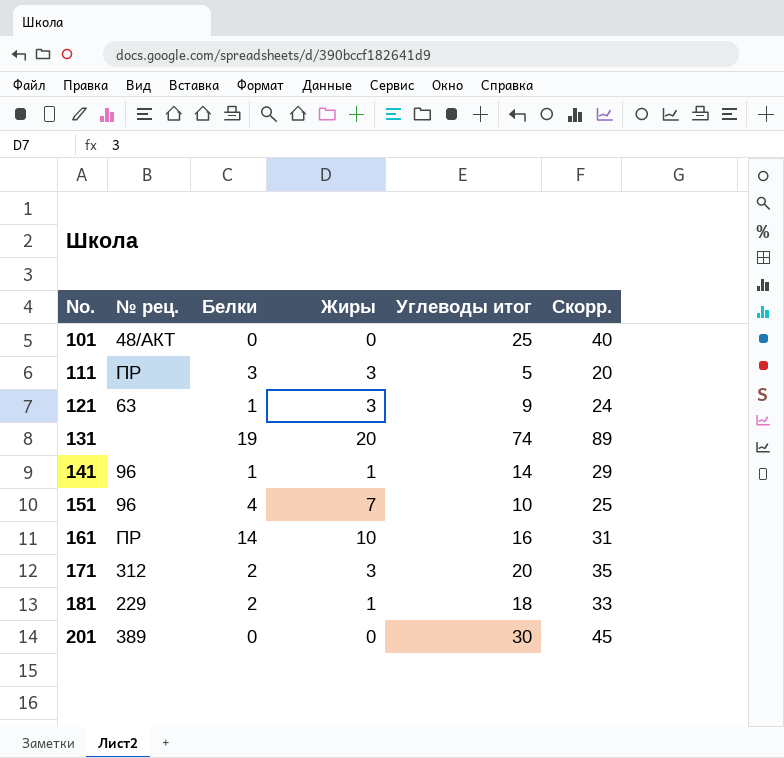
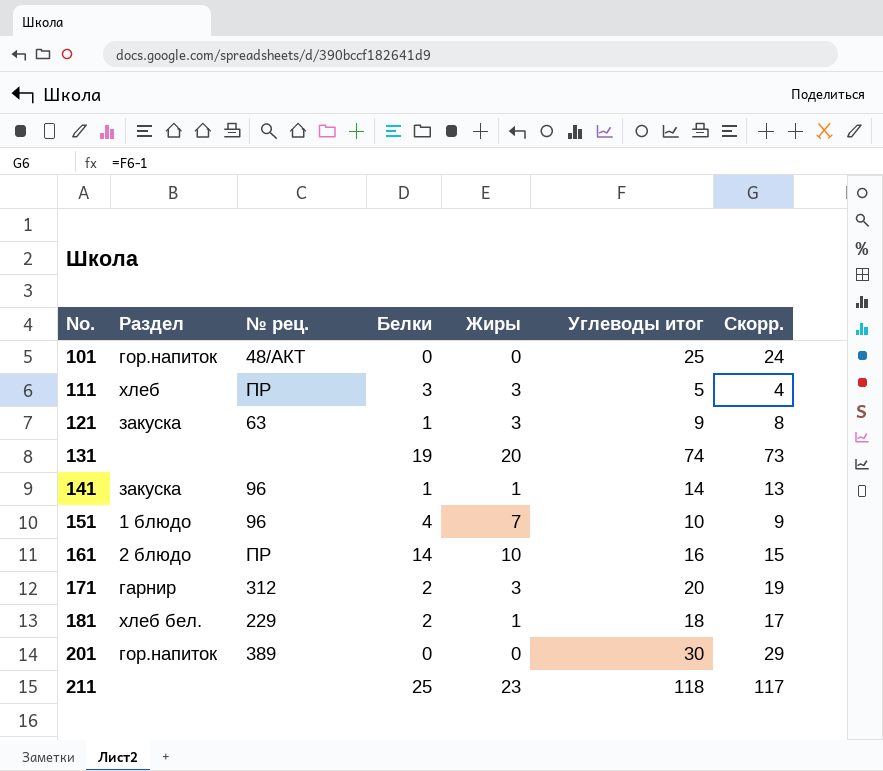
column Раздел | position: none -> 2
column Скорр. | formula: [Углеводы итог] + 15 -> [Углеводы итог] - 1
row 211: none -> none | none | 25 | 23 | 118 | 117

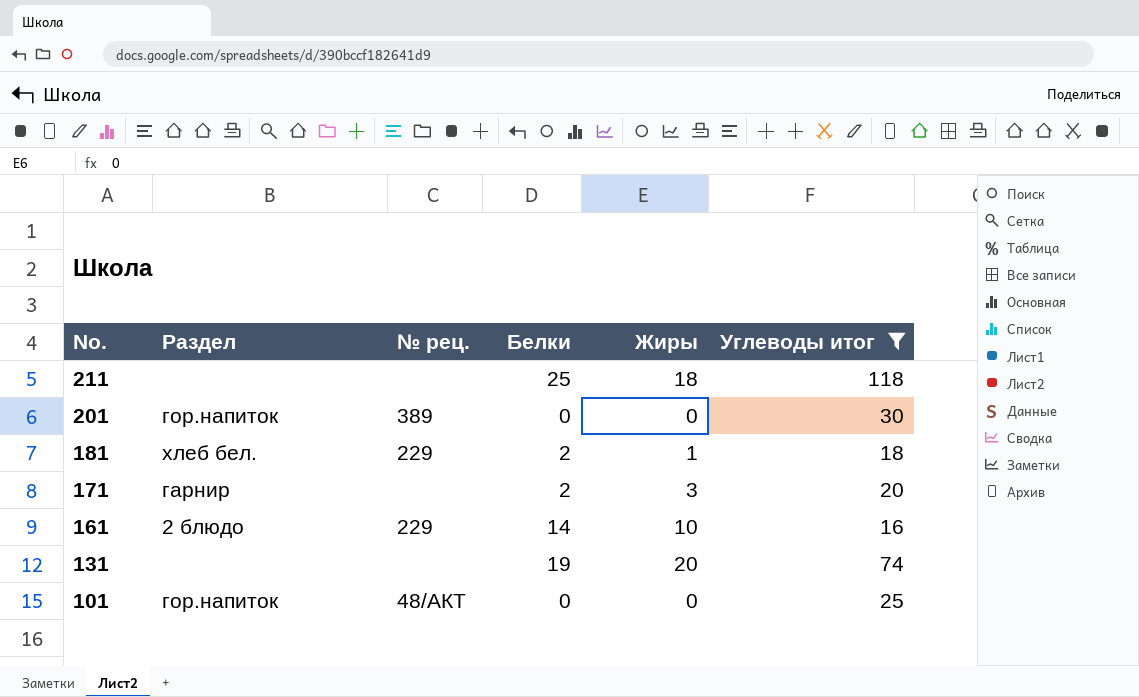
filter: none -> Углеводы итог >= 16
row order: No. ascending -> No. descending
column Скорр. | formula: [Углеводы итог] - 1 -> none
211 | Жиры: 23 -> 18
171 | № рец.: 312 -> none
161 | № рец.: ПР -> 229

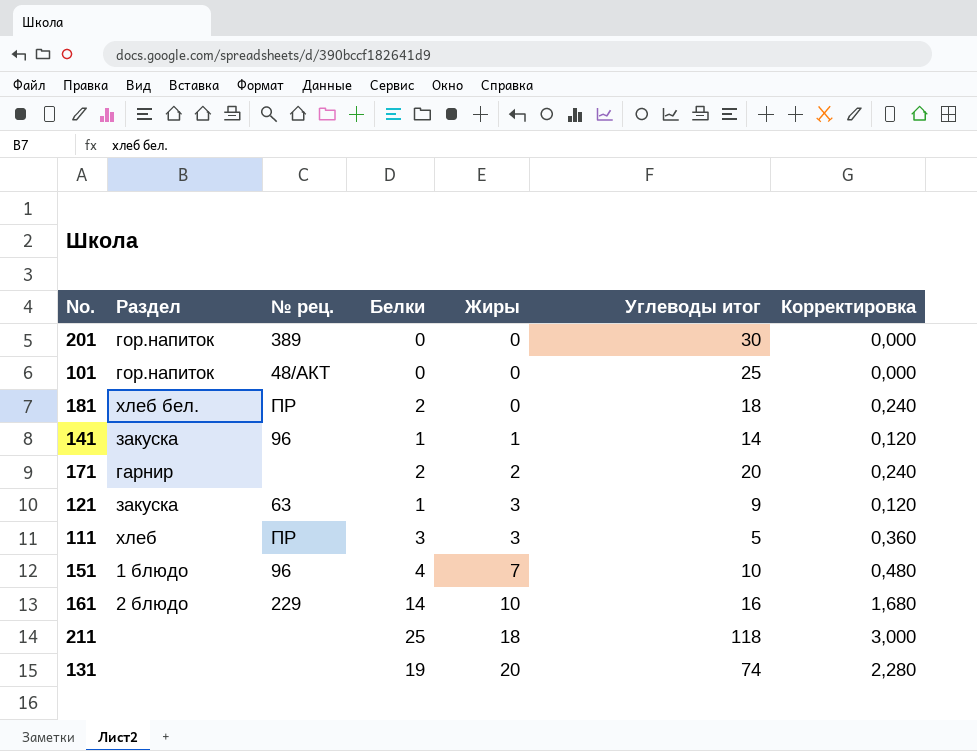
filter: Углеводы итог >= 16 -> none
row order: No. descending -> Жиры ascending
column Корректировка | formula: none -> [Белки] * 0,12
181 | № рец.: 229 -> ПР
181 | Жиры: 1 -> 0
171 | Жиры: 3 -> 2

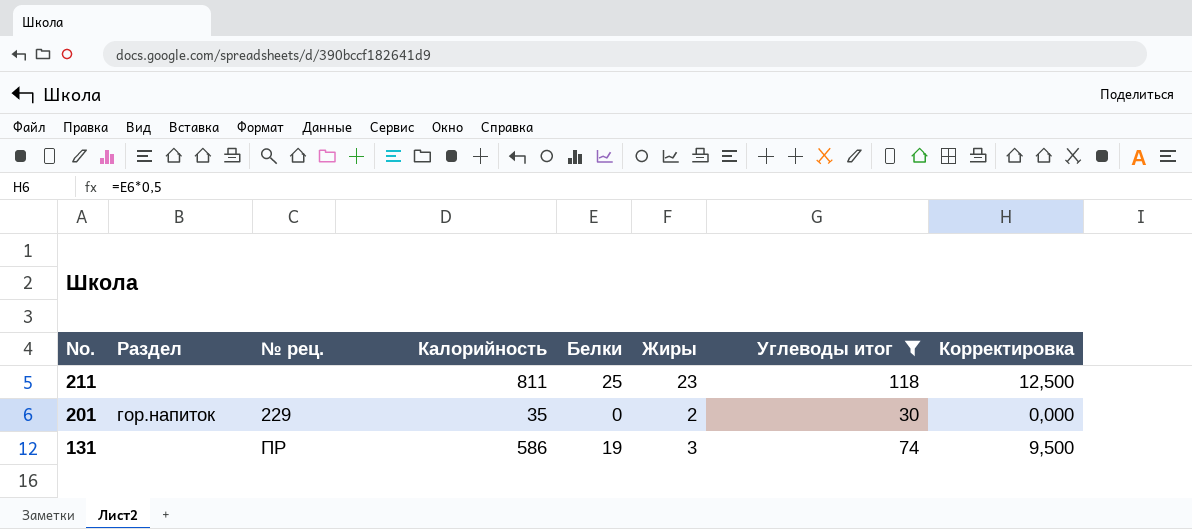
filter: none -> Углеводы итог >= 30
row order: Жиры ascending -> No. descending
column Калорийность | position: none -> 4
column Корректировка | formula: [Белки] * 0,12 -> [Белки] * 0,5
211 | Жиры: 18 -> 23
201 | № рец.: 389 -> 229
201 | Жиры: 0 -> 2
131 | № рец.: none -> ПР
131 | Жиры: 20 -> 3

